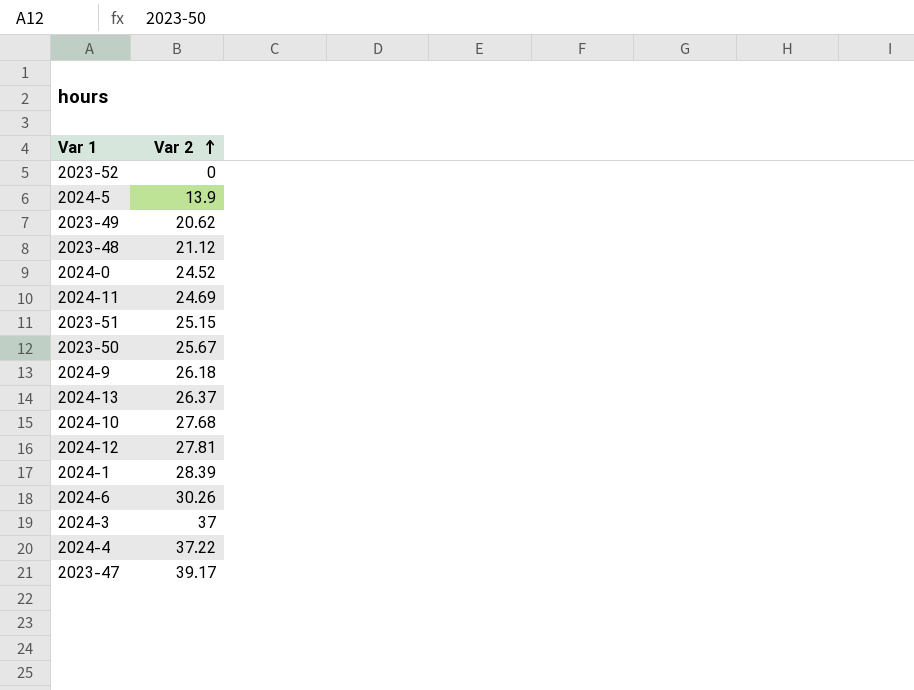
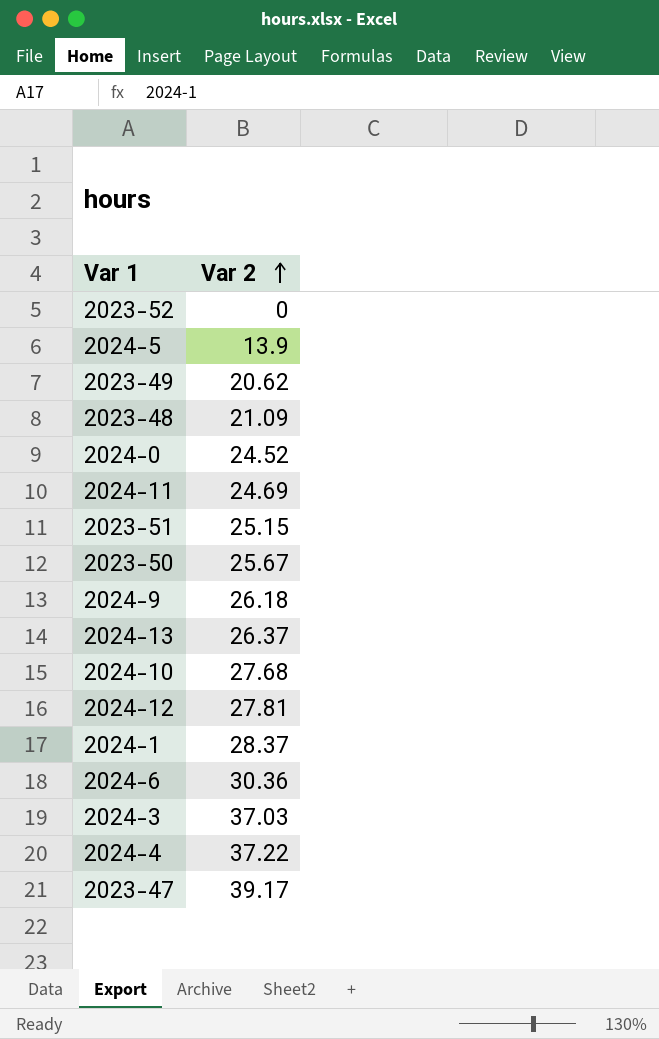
2023-48 | Var 2: 21.12 -> 21.09
2024-1 | Var 2: 28.39 -> 28.37
2024-6 | Var 2: 30.26 -> 30.36
2024-3 | Var 2: 37 -> 37.03

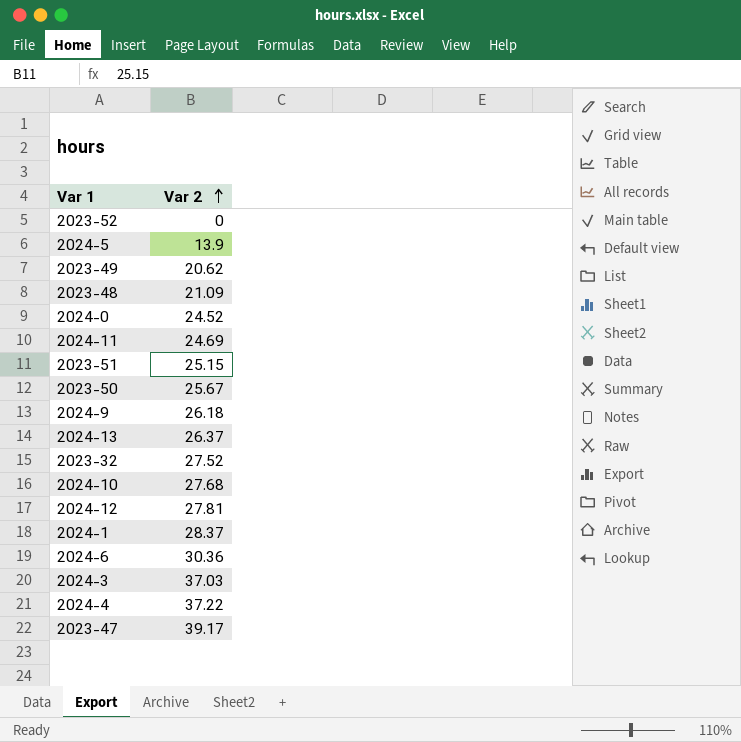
row 2023-32: none -> 27.52

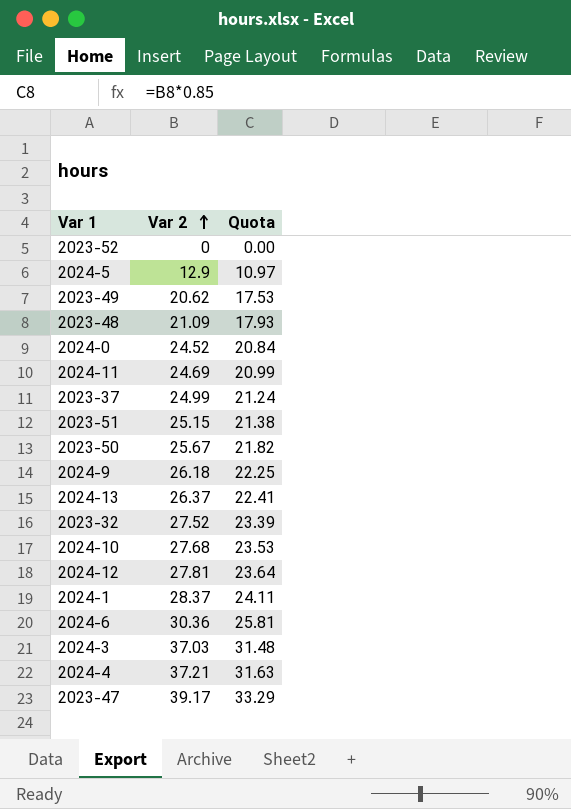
column Quota | formula: none -> [Var 2] * 0.85
2024-5 | Var 2: 13.9 -> 12.9
row 2023-37: none -> 24.99 | 21.24
2024-4 | Var 2: 37.22 -> 37.21

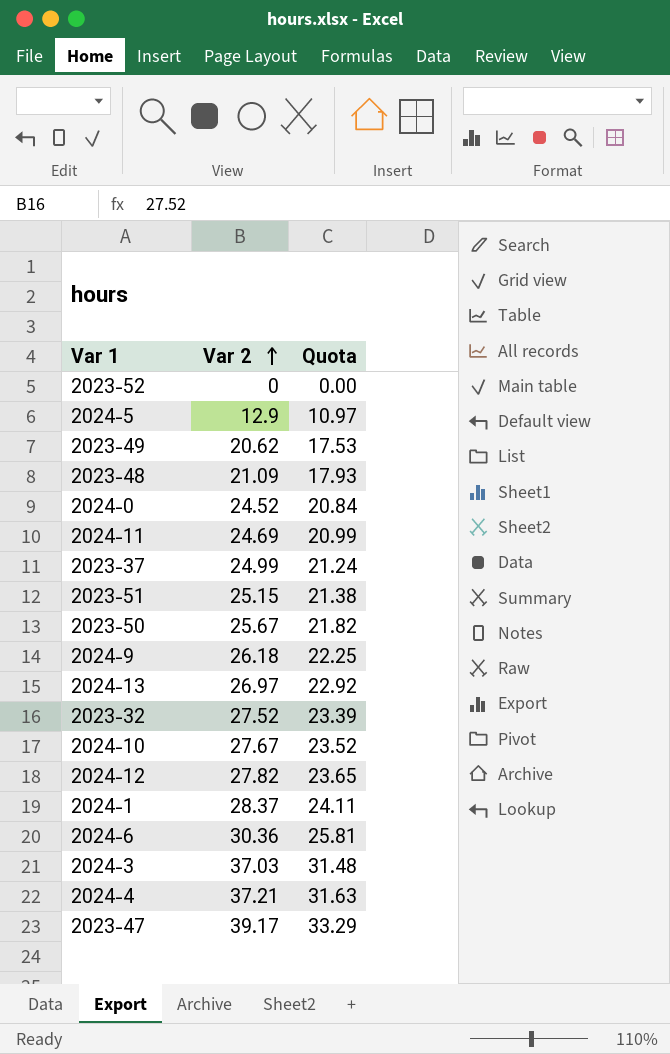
2024-13 | Var 2: 26.37 -> 26.97
2024-13 | Quota: 22.41 -> 22.92
2024-10 | Var 2: 27.68 -> 27.67
2024-10 | Quota: 23.53 -> 23.52
2024-12 | Var 2: 27.81 -> 27.82
2024-12 | Quota: 23.64 -> 23.65

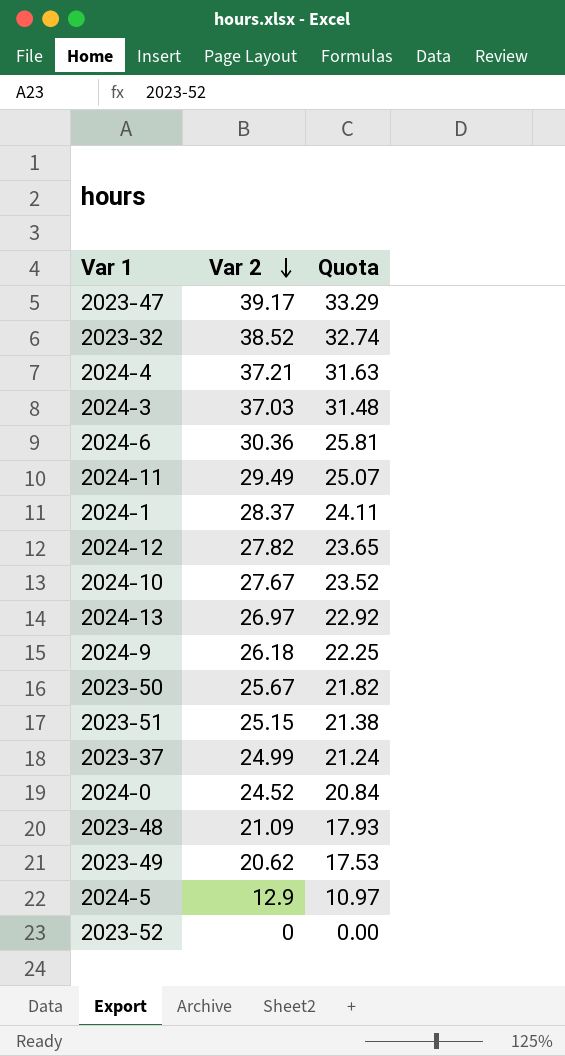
row order: Var 2 ascending -> Var 2 descending
2023-32 | Var 2: 27.52 -> 38.52
2023-32 | Quota: 23.39 -> 32.74
2024-11 | Var 2: 24.69 -> 29.49
2024-11 | Quota: 20.99 -> 25.07

